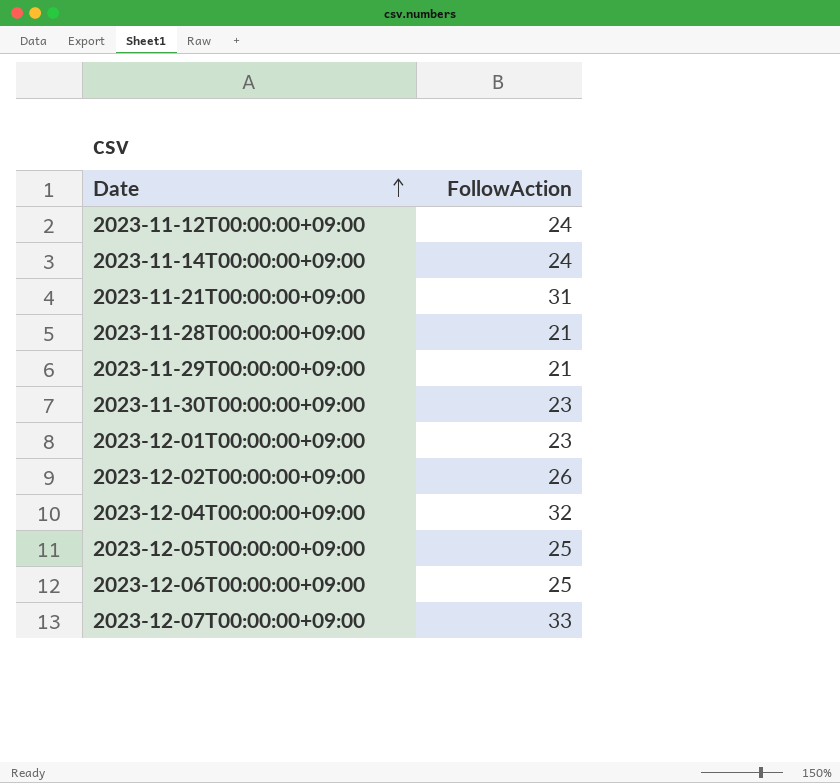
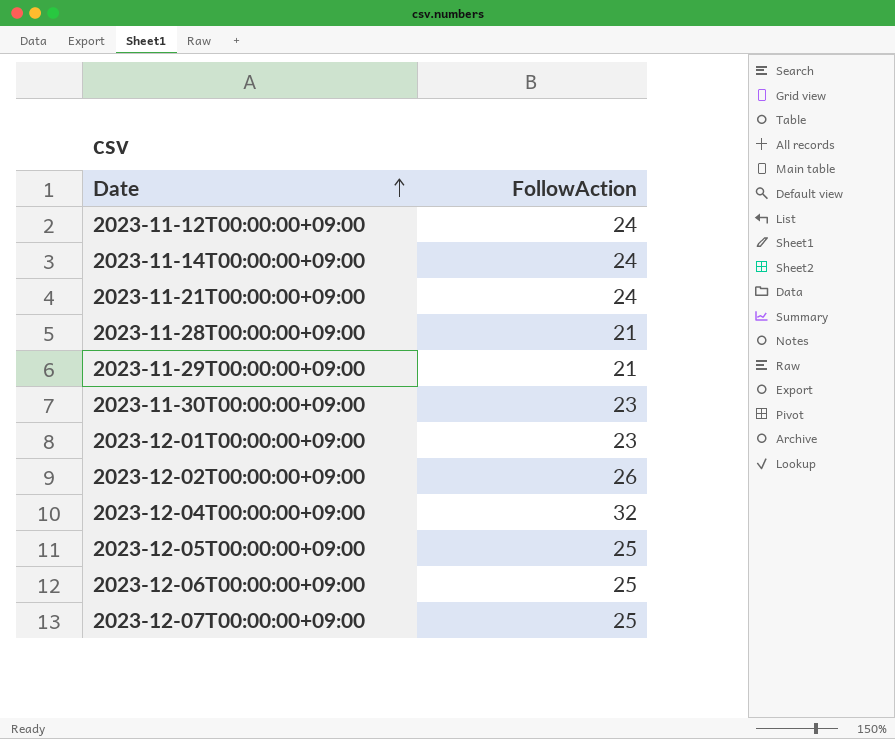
2023-11-21T00:00:00+09:00 | FollowAction: 31 -> 24
2023-12-07T00:00:00+09:00 | FollowAction: 33 -> 25

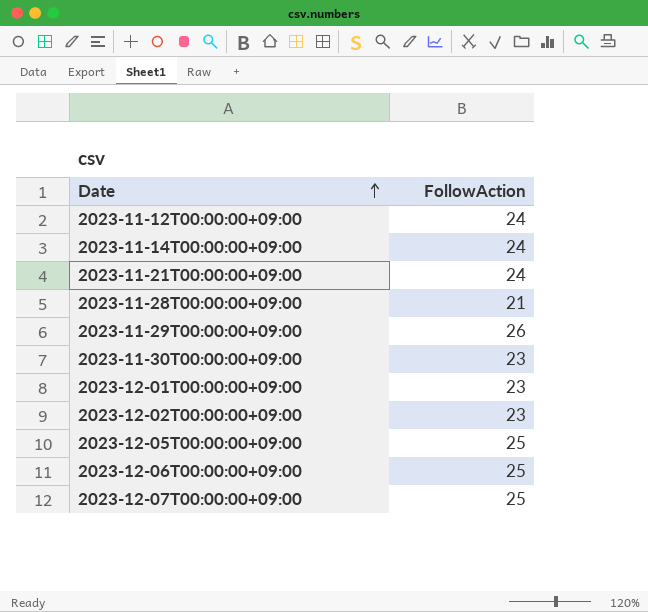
row 2023-12-04T00:00:00+09:00: 32 -> none
2023-11-29T00:00:00+09:00 | FollowAction: 21 -> 26
2023-12-02T00:00:00+09:00 | FollowAction: 26 -> 23

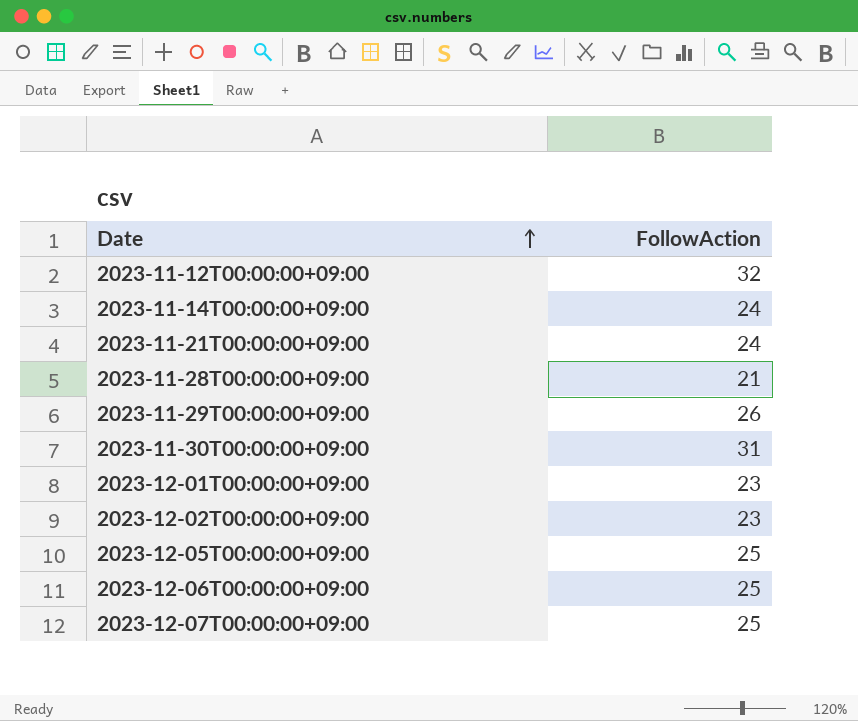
2023-11-12T00:00:00+09:00 | FollowAction: 24 -> 32
2023-11-30T00:00:00+09:00 | FollowAction: 23 -> 31

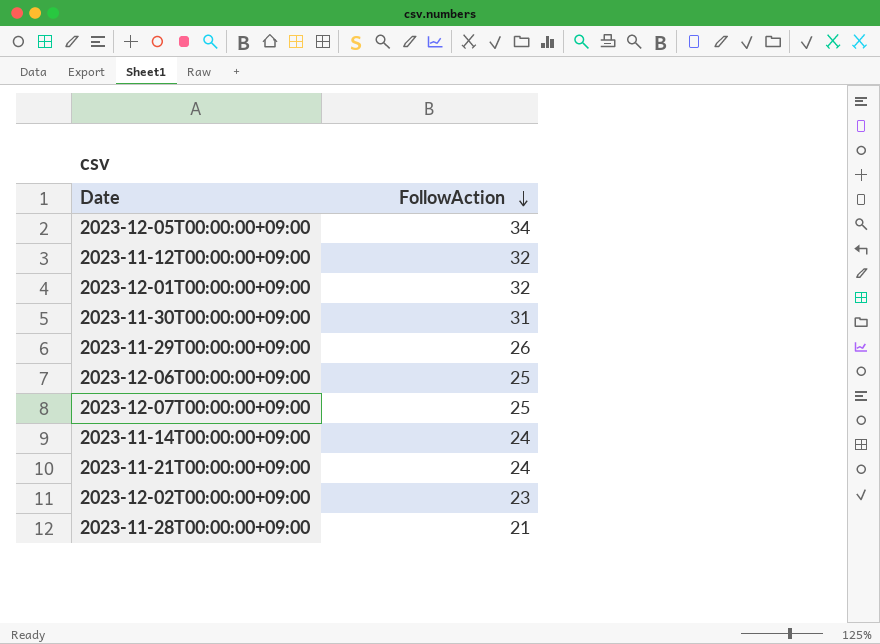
row order: Date ascending -> FollowAction descending
2023-12-05T00:00:00+09:00 | FollowAction: 25 -> 34
2023-12-01T00:00:00+09:00 | FollowAction: 23 -> 32

